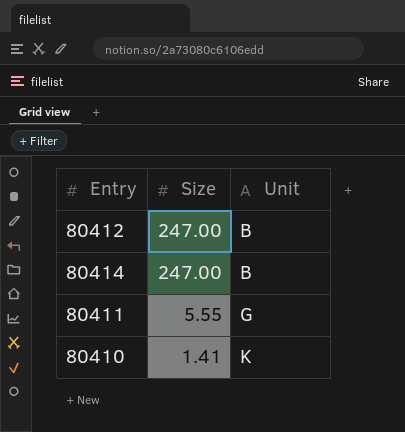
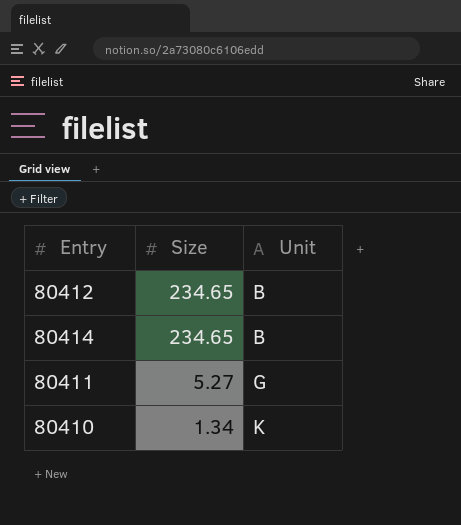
80412 | Size: 247.00 -> 234.65
80414 | Size: 247.00 -> 234.65
80411 | Size: 5.55 -> 5.27
80410 | Size: 1.41 -> 1.34

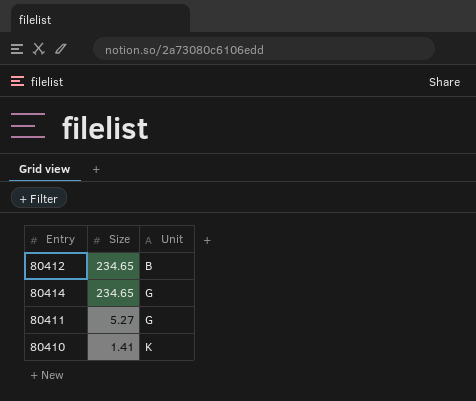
80414 | Unit: B -> G
80410 | Size: 1.34 -> 1.41

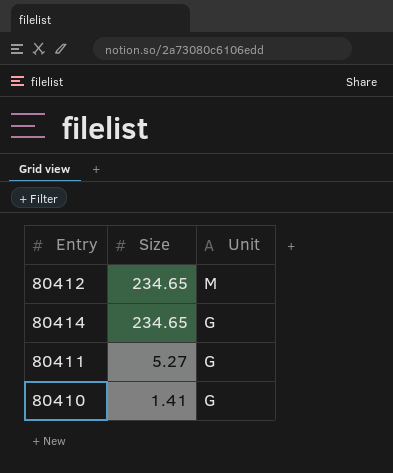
80412 | Unit: B -> M
80410 | Unit: K -> G

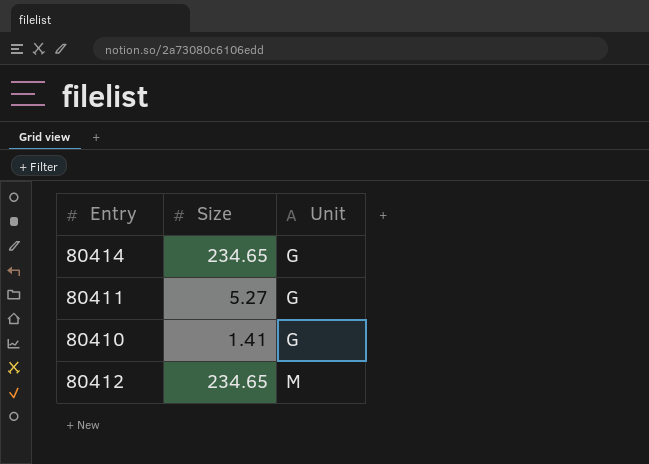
row order: Size descending -> Unit ascending

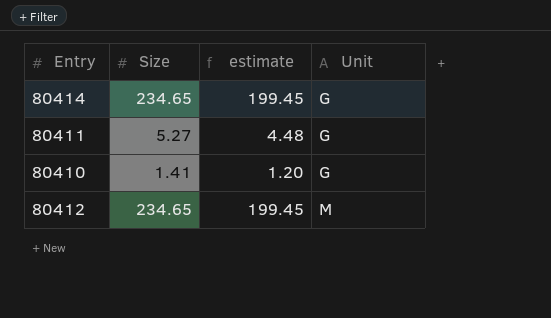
column estimate | formula: none -> [Size] * 0.85

